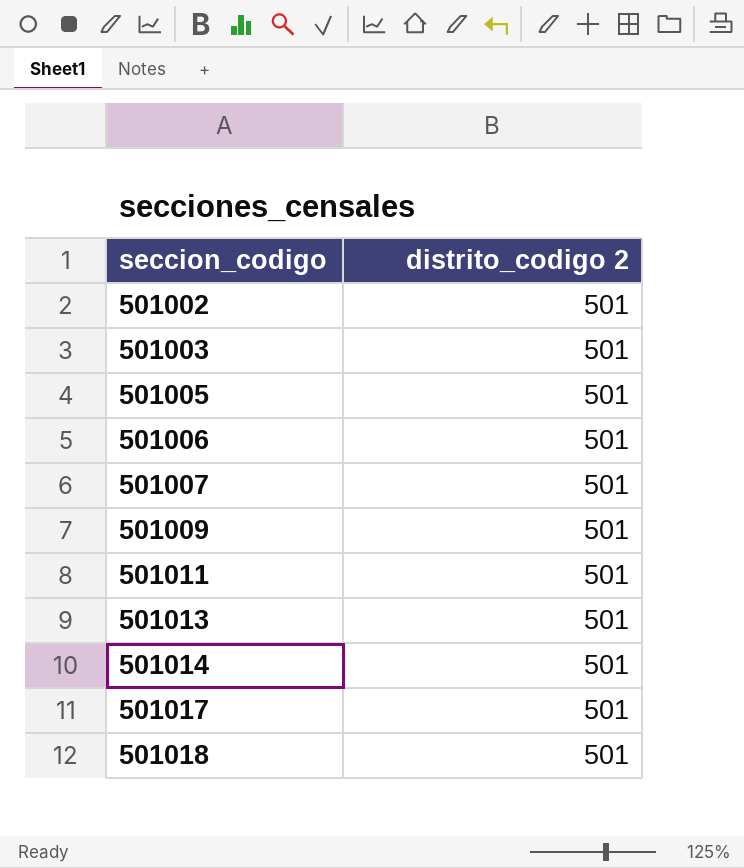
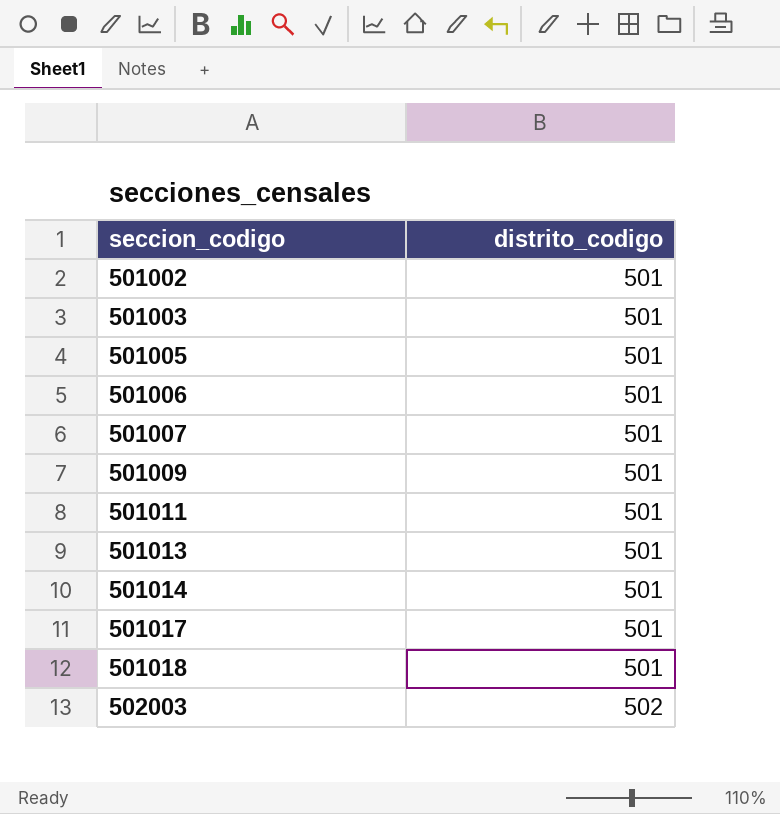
column name: distrito_codigo 2 -> distrito_codigo
row 502003: none -> 502

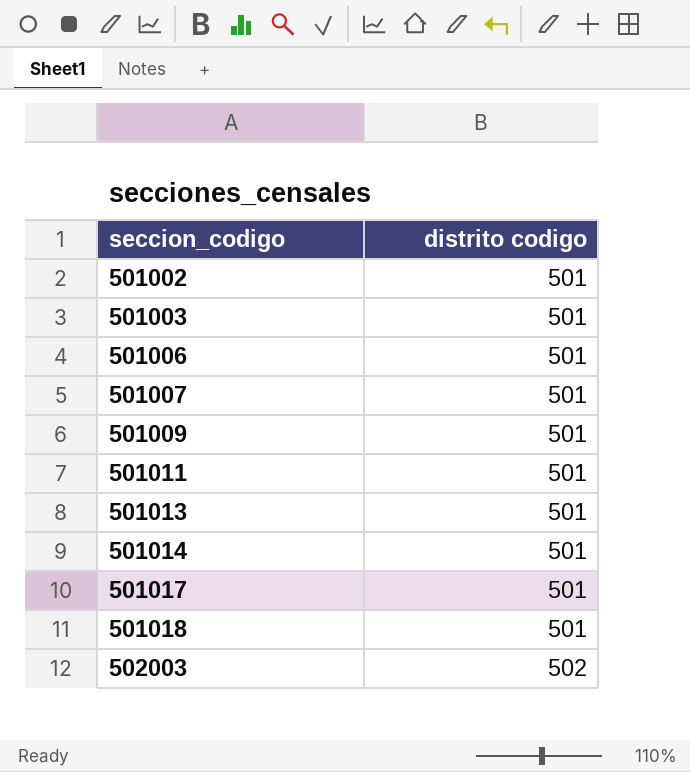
column name: distrito_codigo -> distrito codigo
row 501005: 501 -> none

